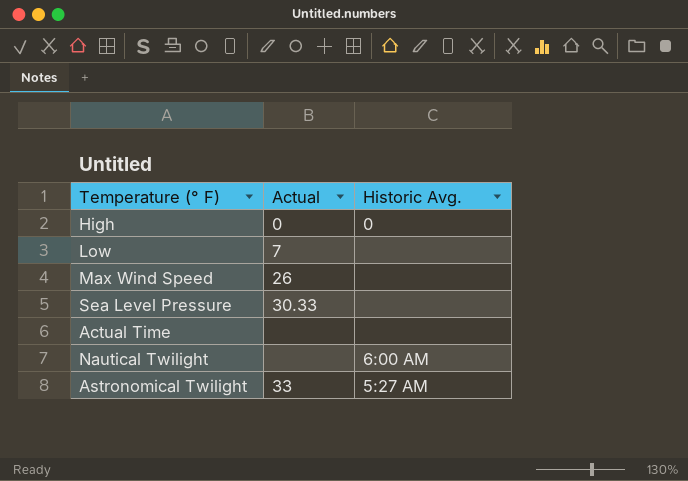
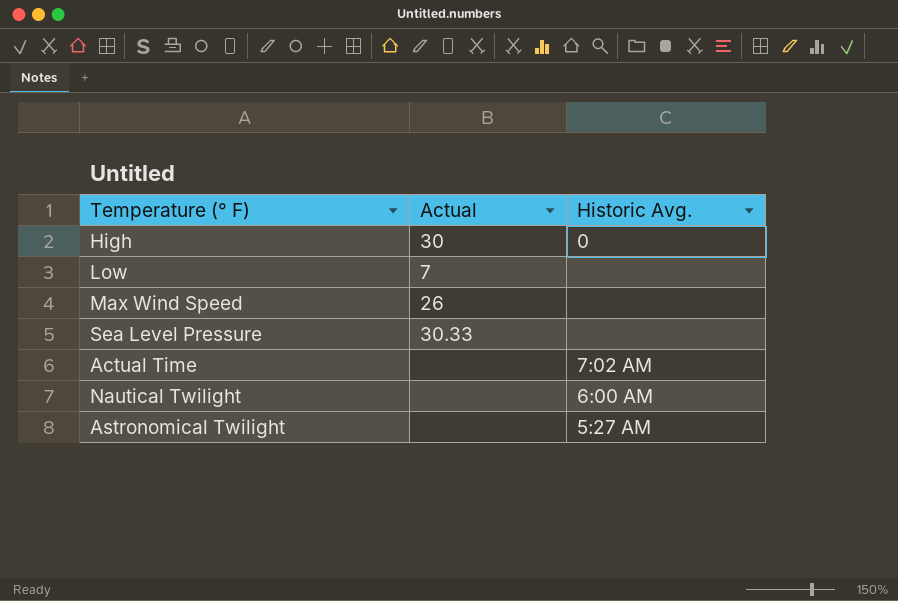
High | Actual: 0 -> 30
Actual Time | Historic Avg.: none -> 7:02 AM
Astronomical Twilight | Actual: 33 -> none

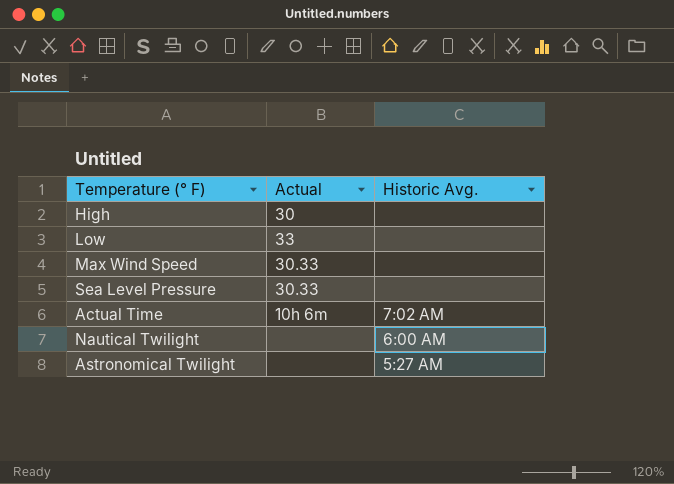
High | Historic Avg.: 0 -> none
Low | Actual: 7 -> 33
Max Wind Speed | Actual: 26 -> 30.33
Actual Time | Actual: none -> 10h 6m

